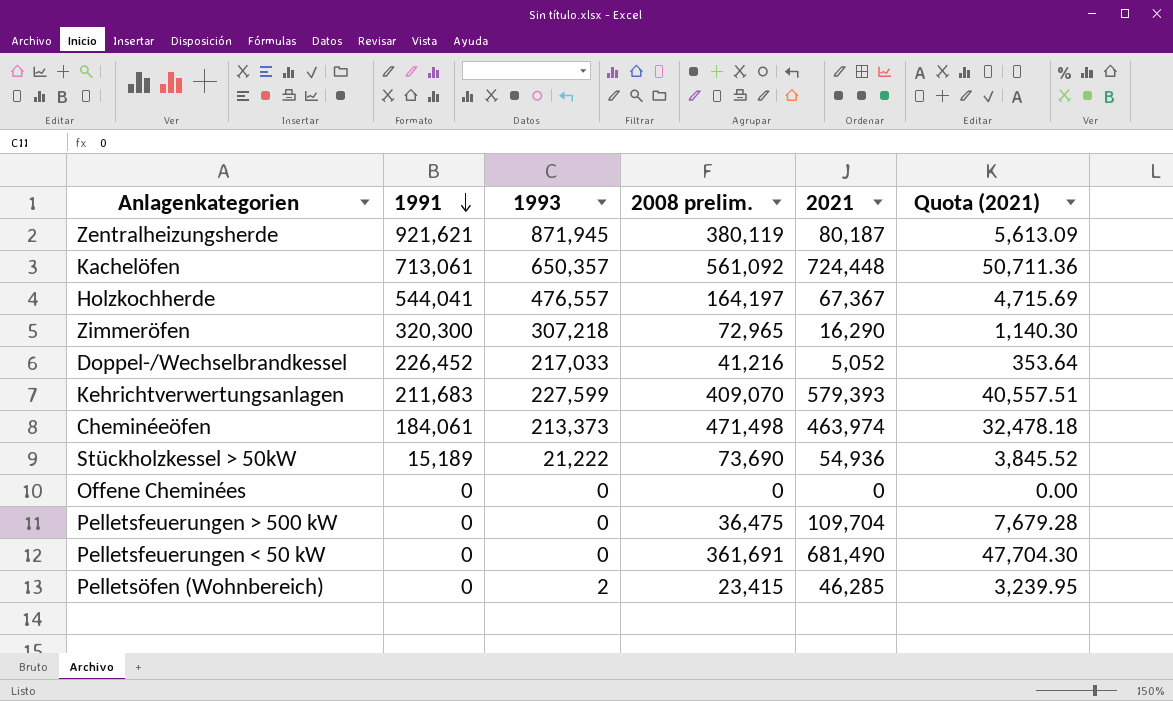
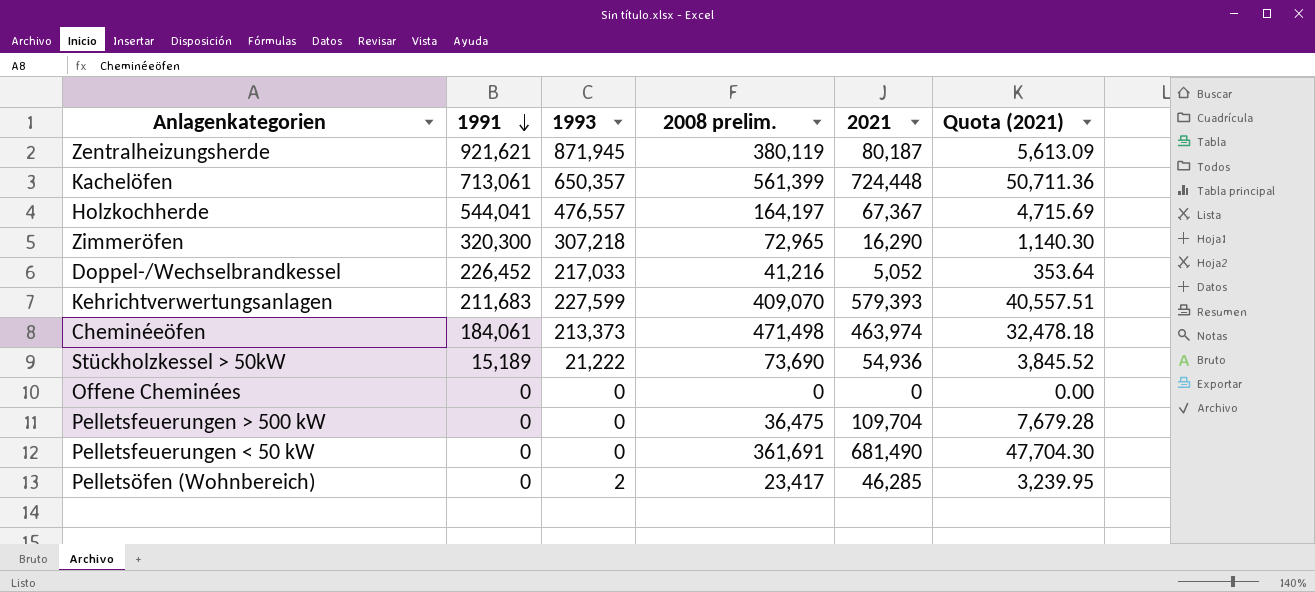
Kachelöfen | 2008 prelim.: 561,092 -> 561,399
Pelletsöfen (Wohnbereich) | 2008 prelim.: 23,415 -> 23,417

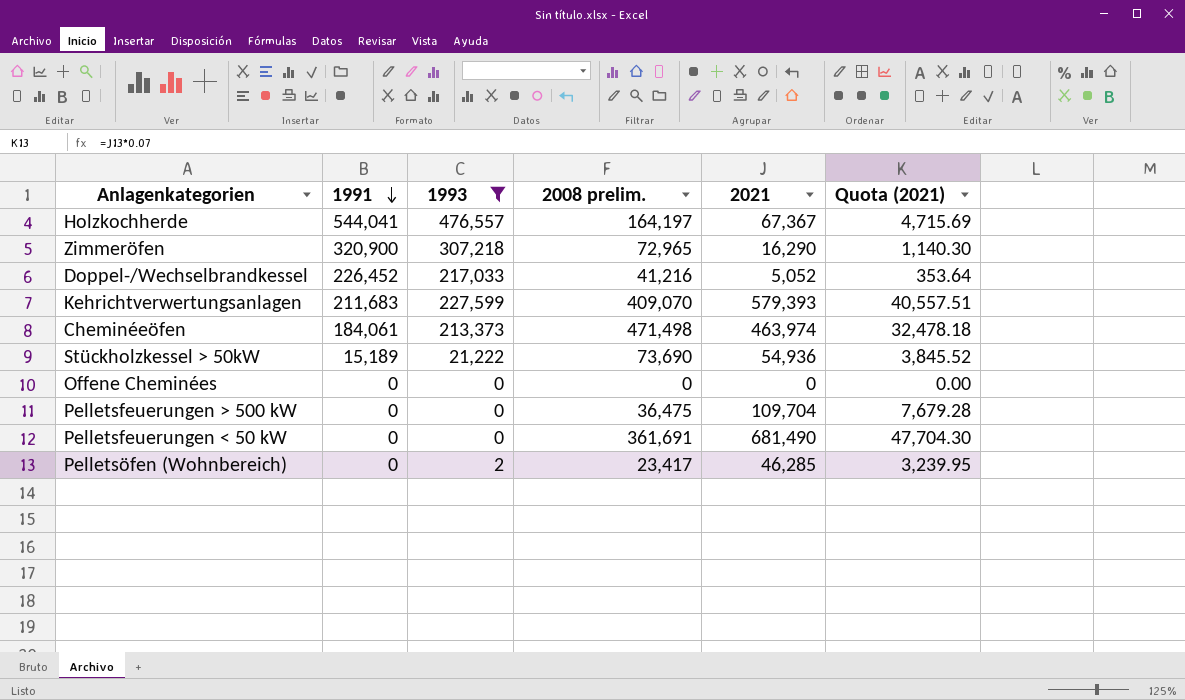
filter: none -> 1993 <= 476,557
Zimmeröfen | 1991: 320,300 -> 320,900

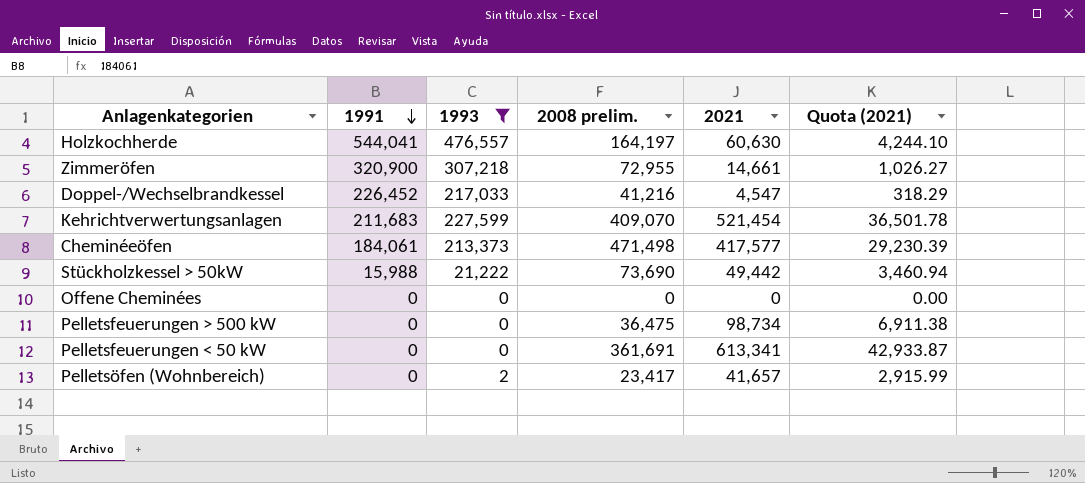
Holzkochherde | 2021: 67,367 -> 60,630
Holzkochherde | Quota (2021): 4,715.69 -> 4,244.10
Zimmeröfen | 2008 prelim.: 72,965 -> 72,955
Zimmeröfen | 2021: 16,290 -> 14,661
Zimmeröfen | Quota (2021): 1,140.30 -> 1,026.27
Doppel-/Wechselbrandkessel | 2021: 5,052 -> 4,547
Doppel-/Wechselbrandkessel | Quota (2021): 353.64 -> 318.29
Kehrichtverwertungsanlagen | 2021: 579,393 -> 521,454
Kehrichtverwertungsanlagen | Quota (2021): 40,557.51 -> 36,501.78
Cheminéeöfen | 2021: 463,974 -> 417,577
Cheminéeöfen | Quota (2021): 32,478.18 -> 29,230.39
Stückholzkessel > 50kW | 1991: 15,189 -> 15,988
Stückholzkessel > 50kW | 2021: 54,936 -> 49,442
Stückholzkessel > 50kW | Quota (2021): 3,845.52 -> 3,460.94
Pelletsfeuerungen > 500 kW | 2021: 109,704 -> 98,734
Pelletsfeuerungen > 500 kW | Quota (2021): 7,679.28 -> 6,911.38
Pelletsfeuerungen < 50 kW | 2021: 681,490 -> 613,341
Pelletsfeuerungen < 50 kW | Quota (2021): 47,704.30 -> 42,933.87
Pelletsöfen (Wohnbereich) | 2021: 46,285 -> 41,657
Pelletsöfen (Wohnbereich) | Quota (2021): 3,239.95 -> 2,915.99

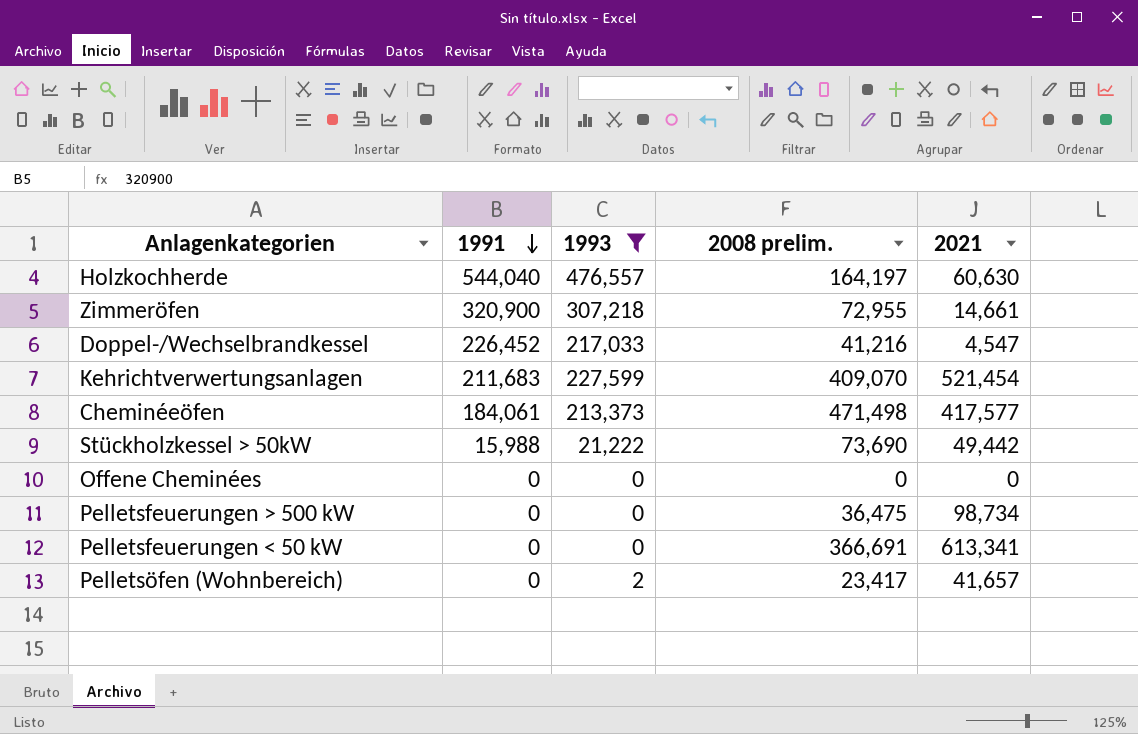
column Quota (2021) | formula: [2021] * 0.07 -> none
Holzkochherde | 1991: 544,041 -> 544,040
Pelletsfeuerungen < 50 kW | 2008 prelim.: 361,691 -> 366,691

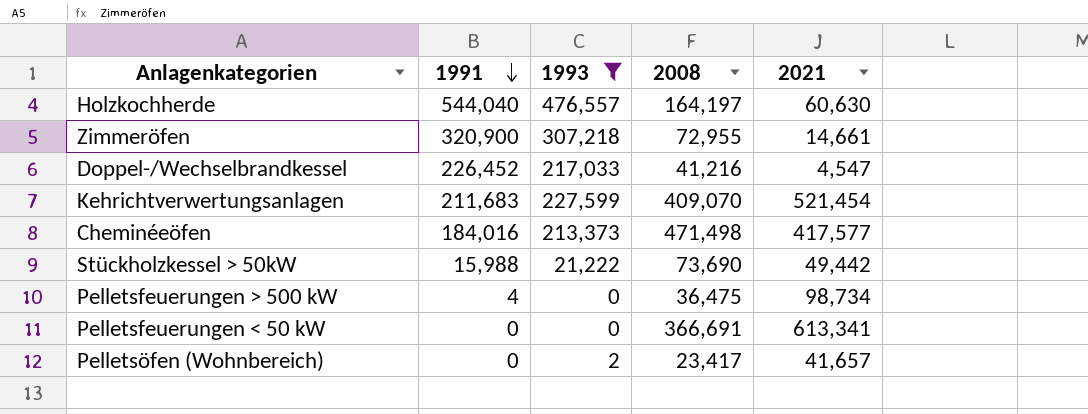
column name: 2008 prelim. -> 2008
row Offene Cheminées: 0 | 0 | 0 | 0 -> none
Cheminéeöfen | 1991: 184,061 -> 184,016
Pelletsfeuerungen > 500 kW | 1991: 0 -> 4

